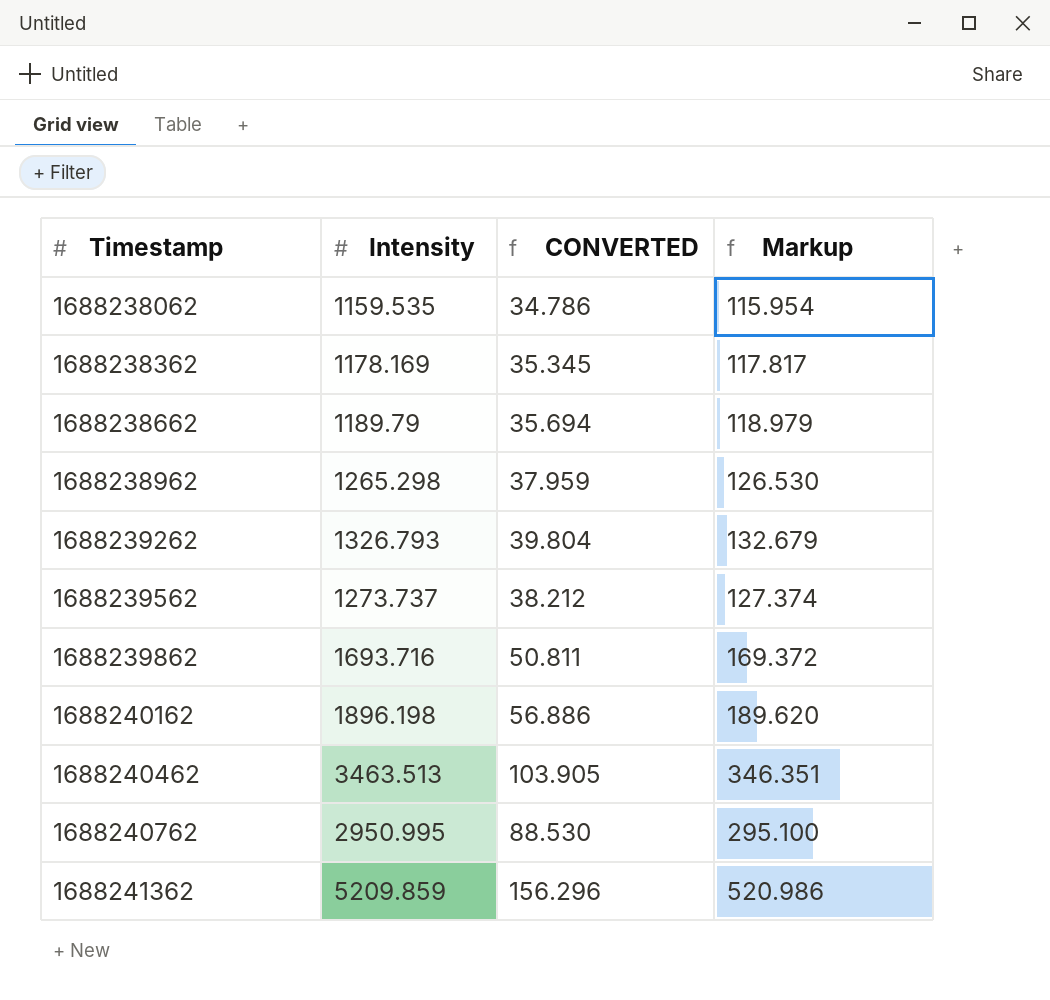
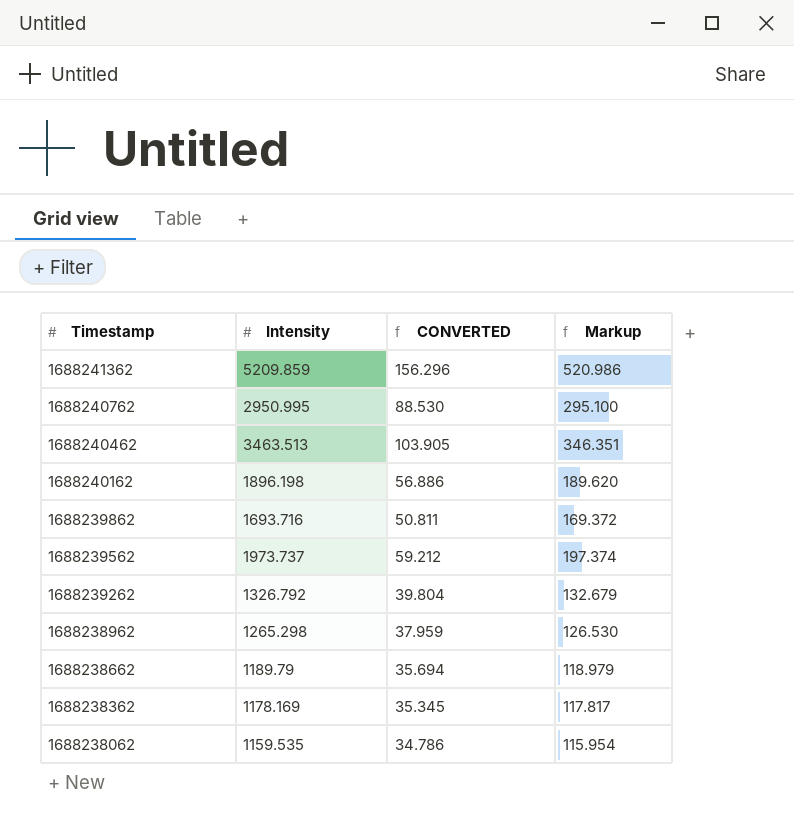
row order: Timestamp ascending -> Timestamp descending
1688239562 | Intensity: 1273.737 -> 1973.737
1688239562 | CONVERTED: 38.212 -> 59.212
1688239562 | Markup: 127.374 -> 197.374
1688239262 | Intensity: 1326.793 -> 1326.792

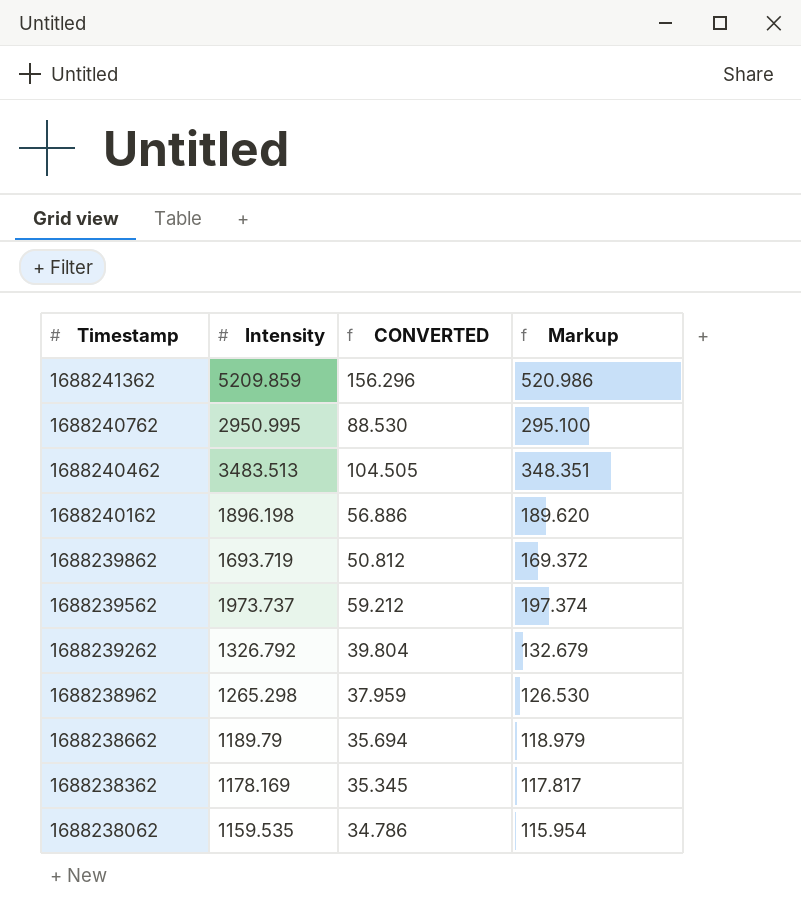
1688240462 | Intensity: 3463.513 -> 3483.513
1688240462 | CONVERTED: 103.905 -> 104.505
1688240462 | Markup: 346.351 -> 348.351
1688239862 | Intensity: 1693.716 -> 1693.719
1688239862 | CONVERTED: 50.811 -> 50.812

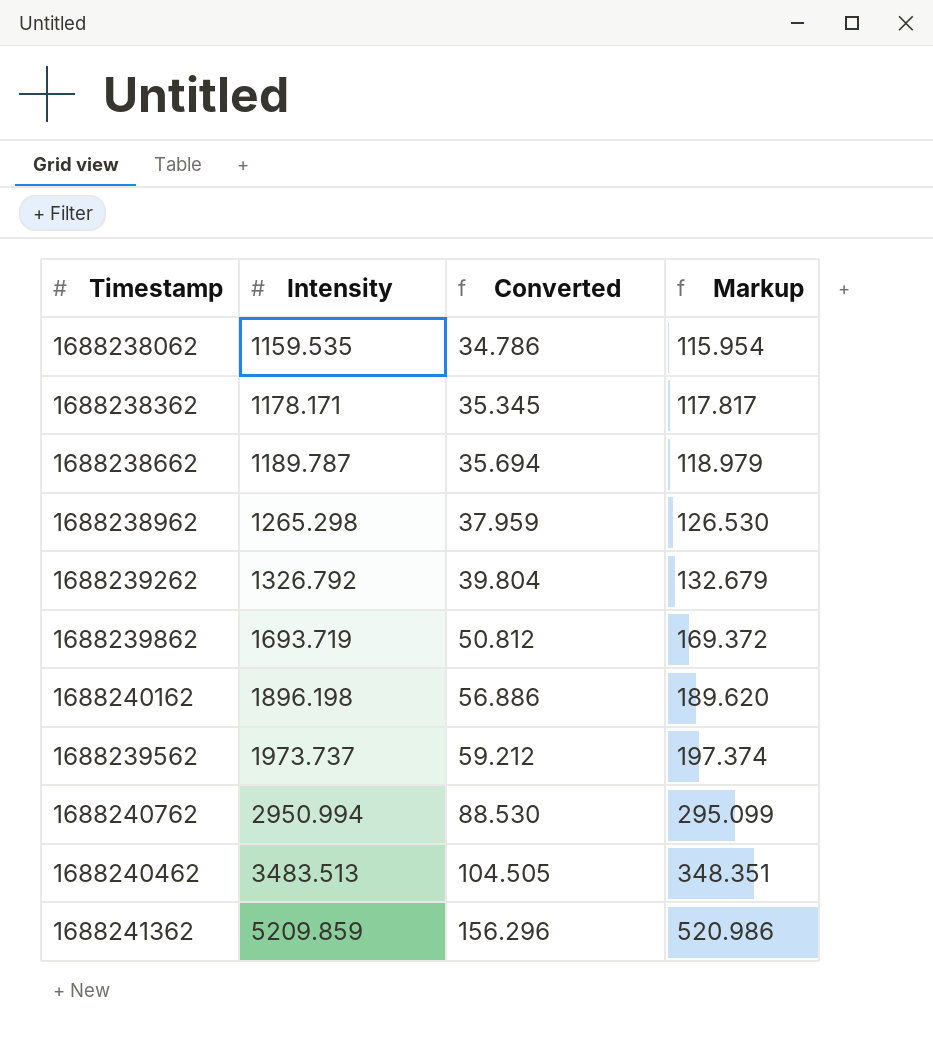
row order: Timestamp descending -> Intensity ascending
column name: CONVERTED -> Converted
1688238362 | Intensity: 1178.169 -> 1178.171
1688238662 | Intensity: 1189.79 -> 1189.787
1688240762 | Intensity: 2950.995 -> 2950.994
1688240762 | Markup: 295.100 -> 295.099

